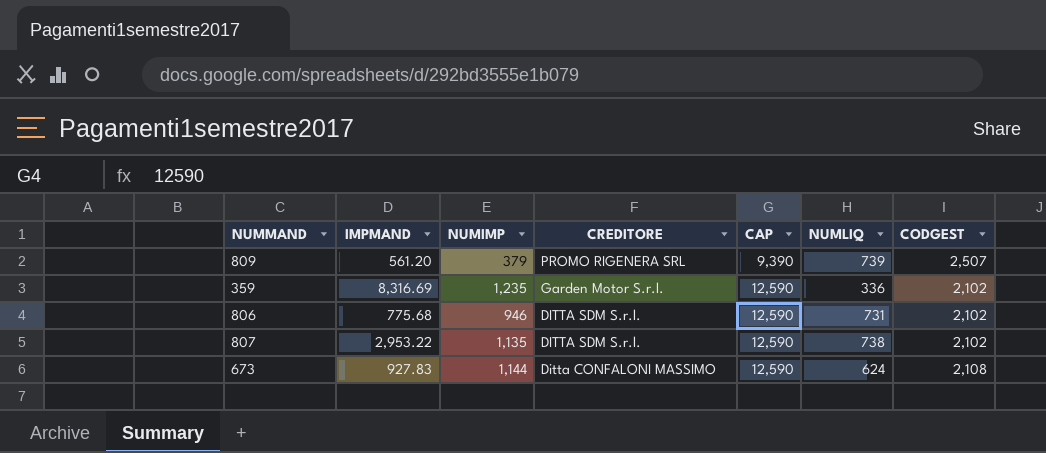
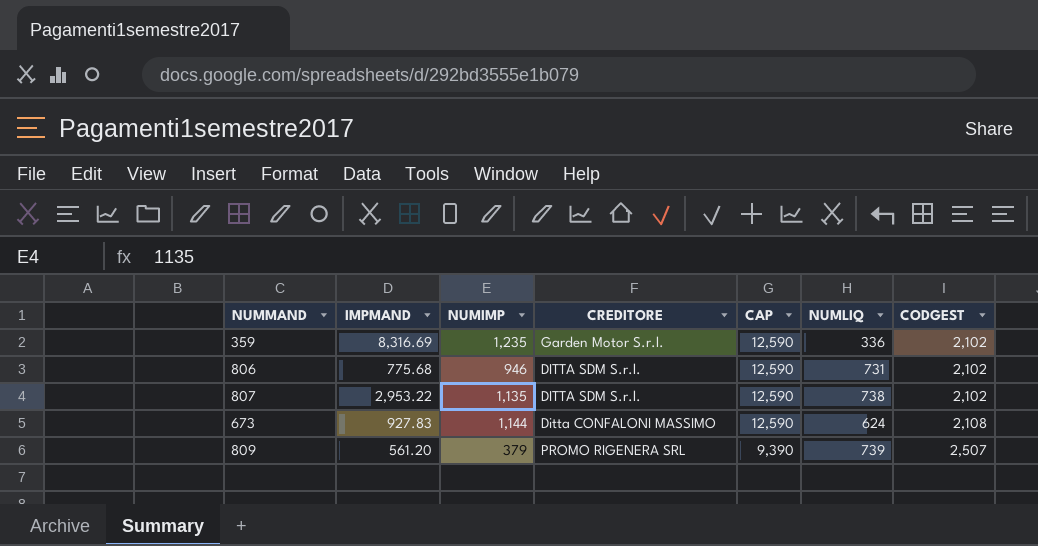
row order: CREDITORE descending -> CAP descending

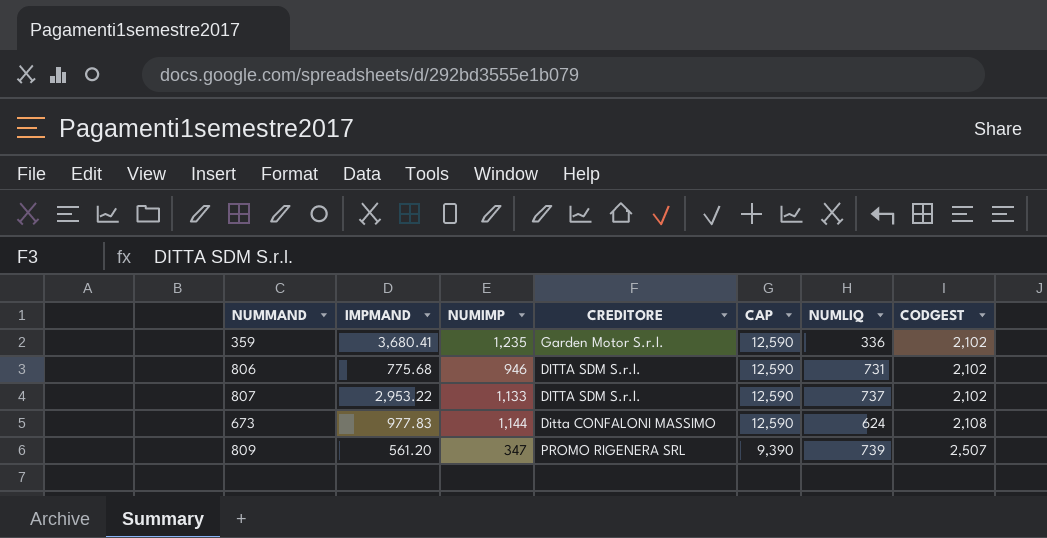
359 | IMPMAND: 8,316.69 -> 3,680.41
807 | NUMIMP: 1,135 -> 1,133
807 | NUMLIQ: 738 -> 737
673 | IMPMAND: 927.83 -> 977.83
809 | NUMIMP: 379 -> 347

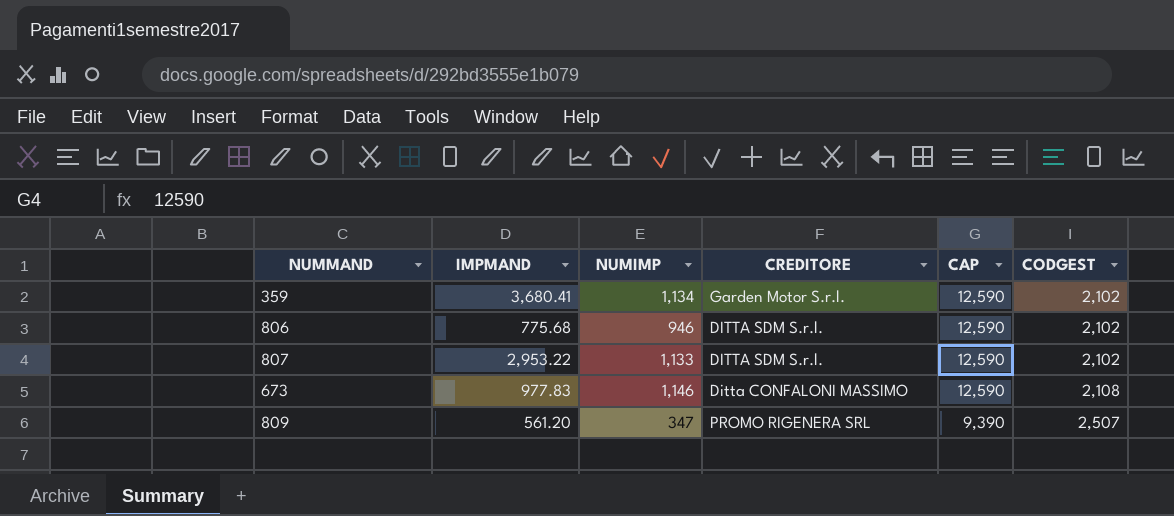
column NUMLIQ | position: 6 -> none
359 | NUMIMP: 1,235 -> 1,134
673 | NUMIMP: 1,144 -> 1,146

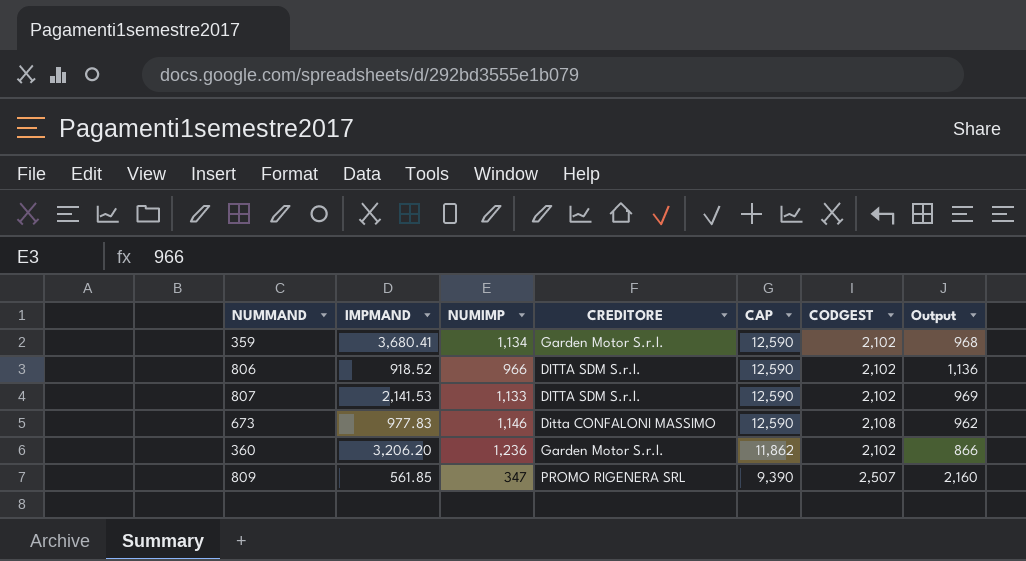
column Output | formula: none -> [CODGEST] - [NUMIMP]
806 | IMPMAND: 775.68 -> 918.52
806 | NUMIMP: 946 -> 966
807 | IMPMAND: 2,953.22 -> 2,141.53
row 360: none -> 3,206.20 | 1,236 | Garden Motor S.r.l. | 11,862 | 2,102 | 866
809 | IMPMAND: 561.20 -> 561.85

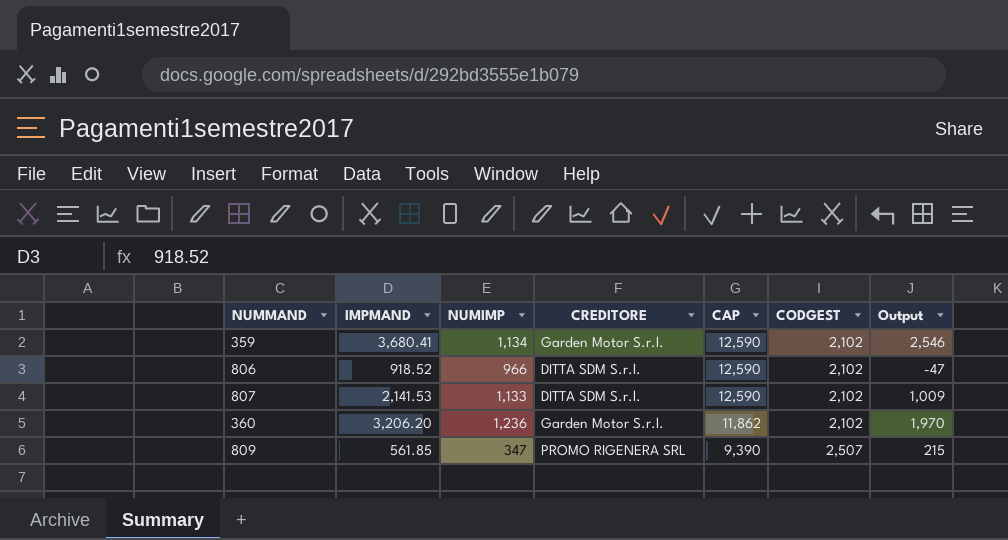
column Output | formula: [CODGEST] - [NUMIMP] -> [IMPMAND] - [NUMIMP]
row 673: 977.83 | 1,146 | Ditta CONFALONI MASSIMO | 12,590 | 2,108 | 962 -> none

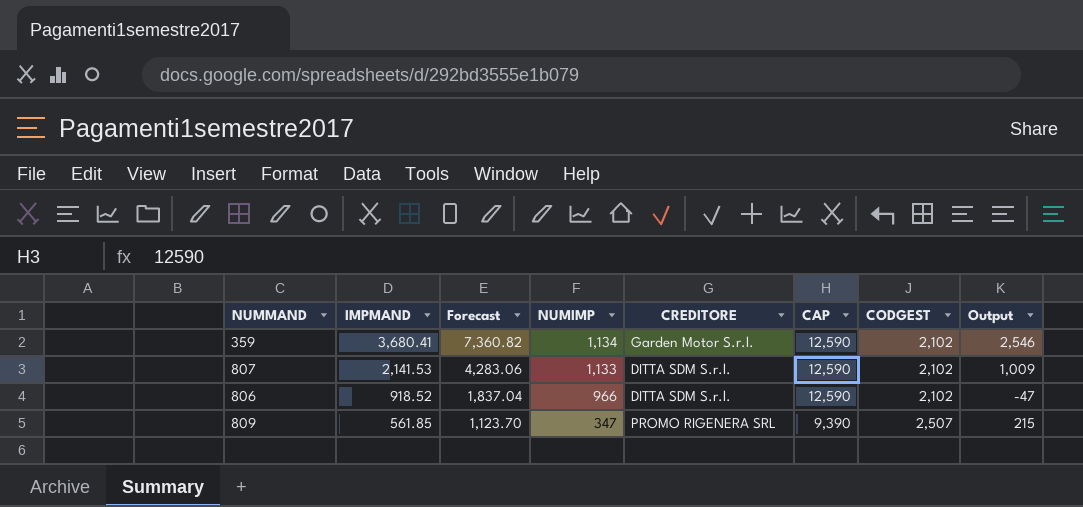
row order: CAP descending -> IMPMAND descending
column Forecast | formula: none -> [IMPMAND] * 2
row 360: 3,206.20 | 1,236 | Garden Motor S.r.l. | 11,862 | 2,102 | 1,970 -> none

